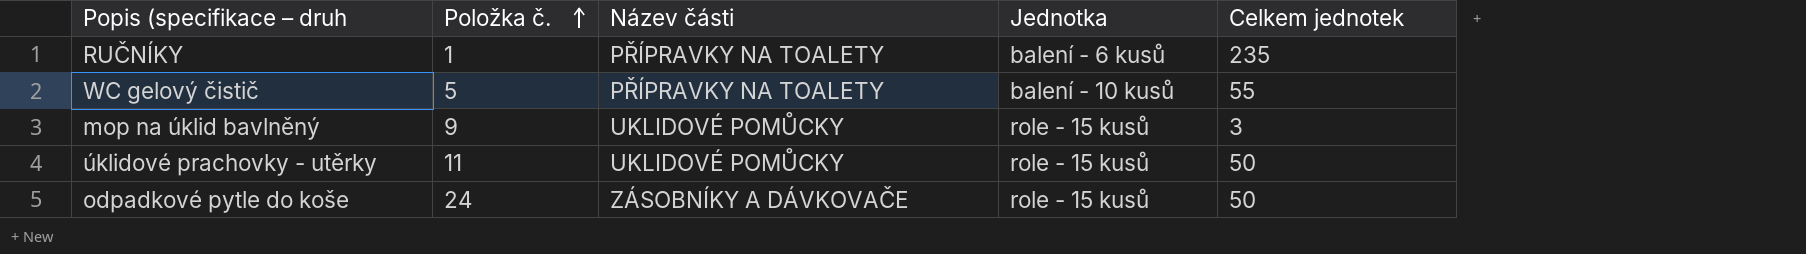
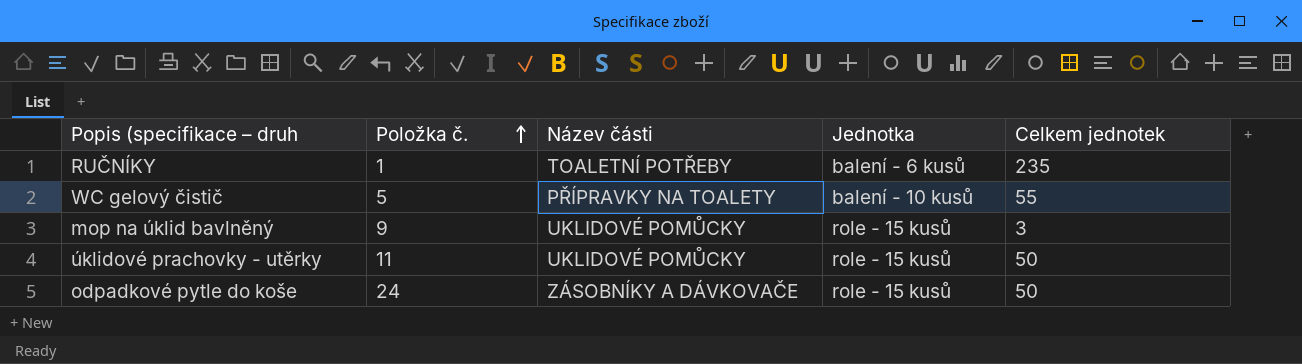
RUČNÍKY | Název části: PŘÍPRAVKY NA TOALETY -> TOALETNÍ POTŘEBY

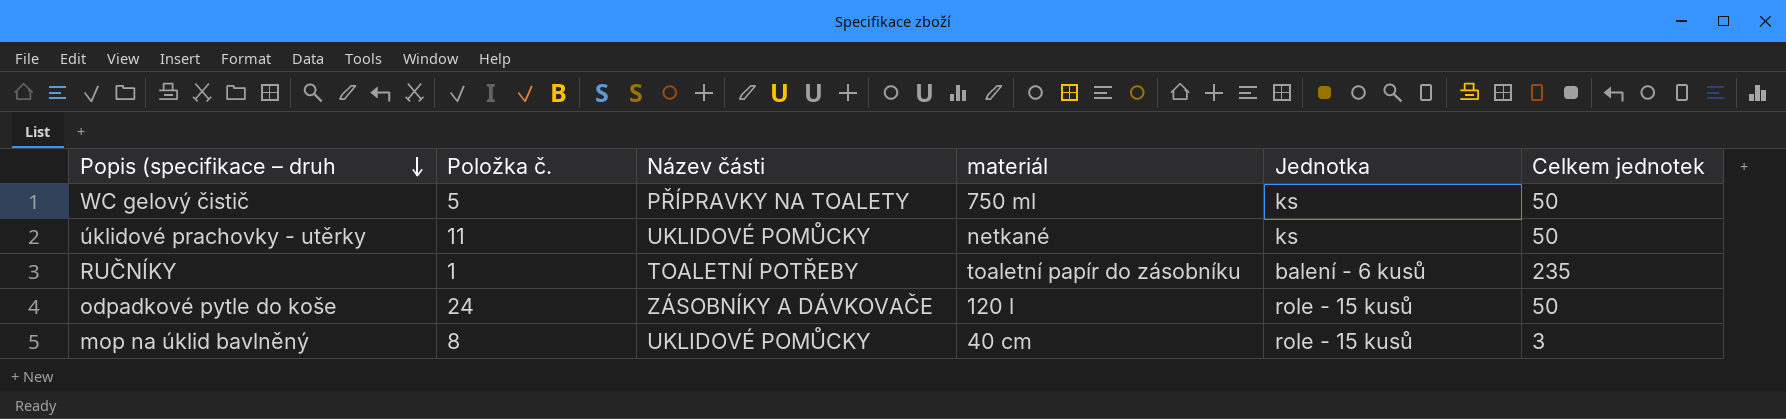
row order: Položka č. ascending -> Popis (specifikace – druh descending
column materiál | position: none -> 4
WC gelový čistič | Jednotka: balení - 10 kusů -> ks
WC gelový čistič | Celkem jednotek: 55 -> 50
úklidové prachovky - utěrky | Jednotka: role - 15 kusů -> ks
mop na úklid bavlněný | Položka č.: 9 -> 8

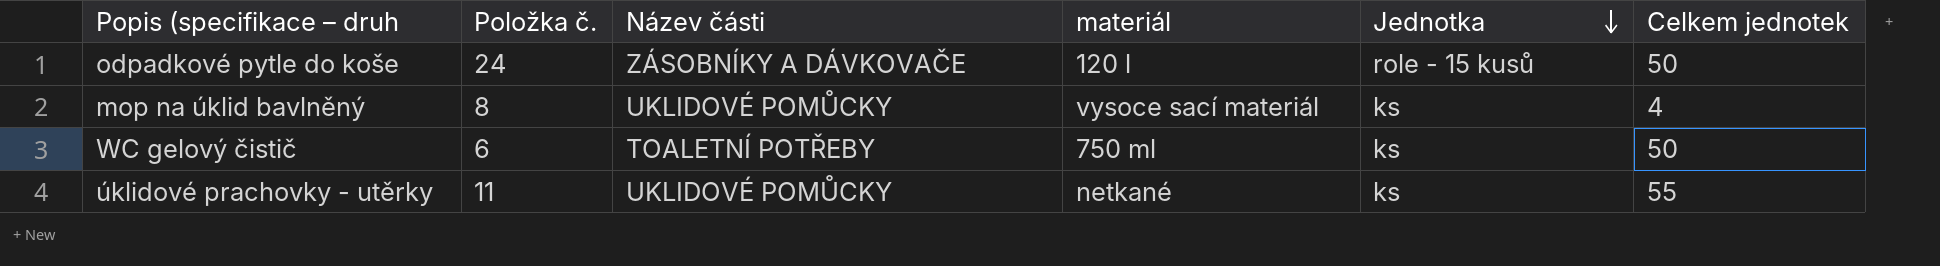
row order: Popis (specifikace – druh descending -> Jednotka descending
row RUČNÍKY: 1 | TOALETNÍ POTŘEBY | toaletní papír do zásobníku | balení - 6 kusů | 235 -> none
mop na úklid bavlněný | materiál: 40 cm -> vysoce sací materiál
mop na úklid bavlněný | Jednotka: role - 15 kusů -> ks
mop na úklid bavlněný | Celkem jednotek: 3 -> 4
WC gelový čistič | Položka č.: 5 -> 6
WC gelový čistič | Název části: PŘÍPRAVKY NA TOALETY -> TOALETNÍ POTŘEBY
úklidové prachovky - utěrky | Celkem jednotek: 50 -> 55

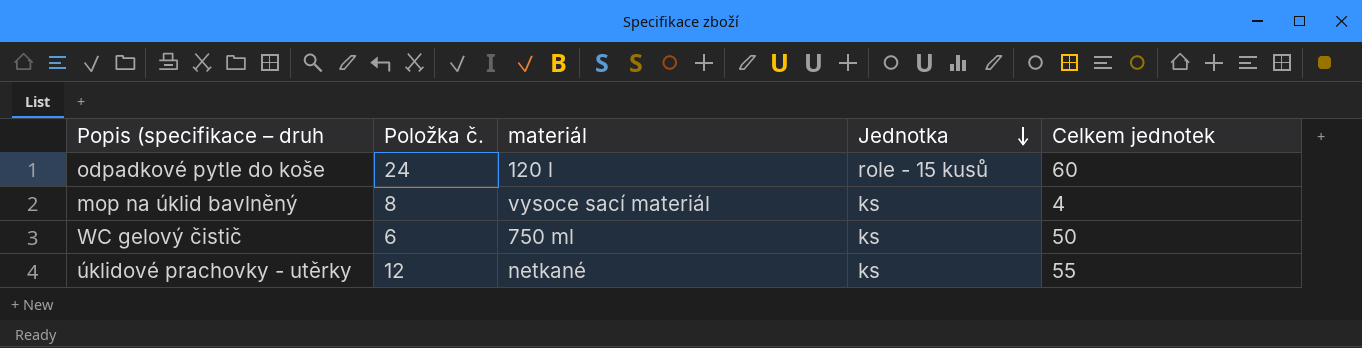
column Název části | position: 3 -> none
odpadkové pytle do koše | Celkem jednotek: 50 -> 60
úklidové prachovky - utěrky | Položka č.: 11 -> 12

